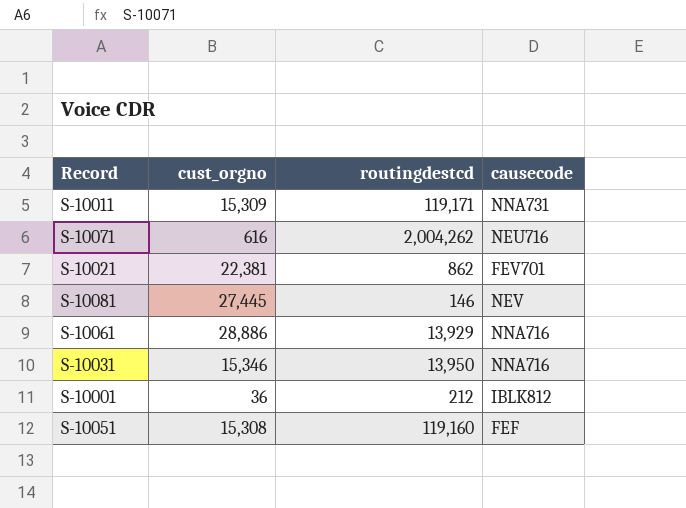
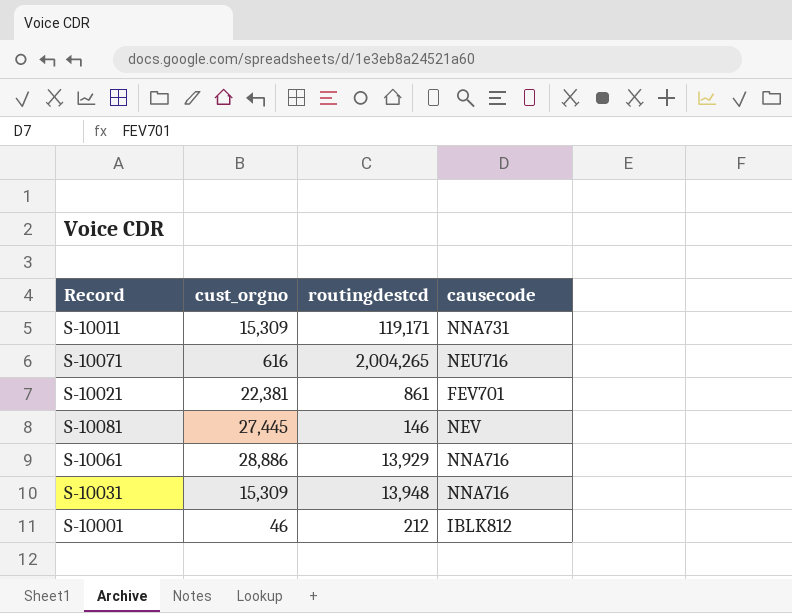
row S-10051: 15,308 | 119,160 | FEF -> none
S-10071 | routingdestcd: 2,004,262 -> 2,004,265
S-10021 | routingdestcd: 862 -> 861
S-10031 | cust_orgno: 15,346 -> 15,309
S-10031 | routingdestcd: 13,950 -> 13,948
S-10001 | cust_orgno: 36 -> 46

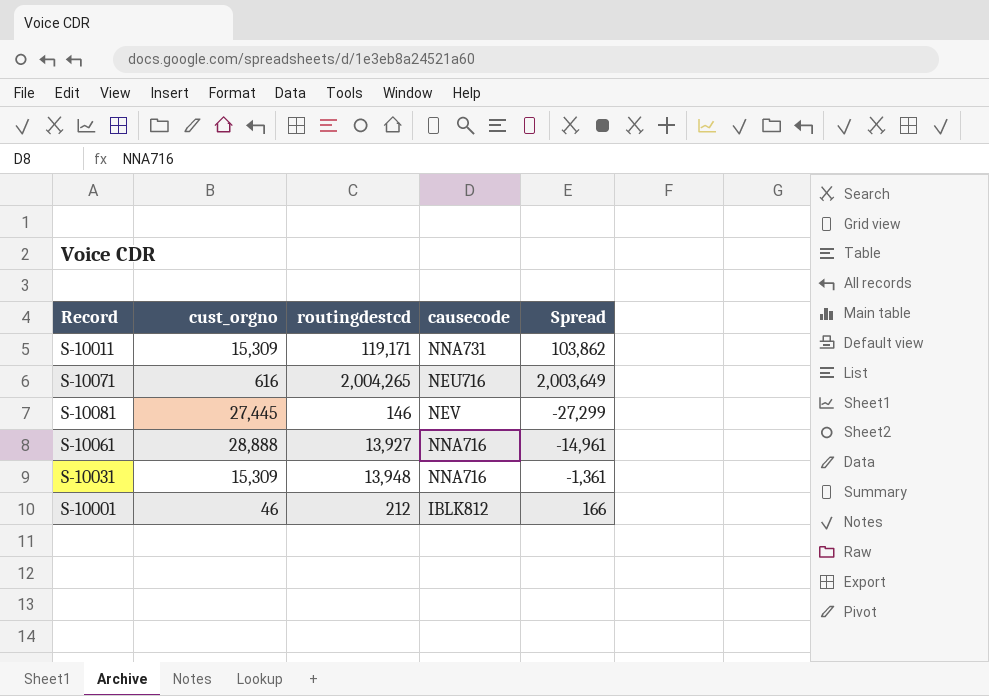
column Spread | formula: none -> [routingdestcd] - [cust_orgno]
row S-10021: 22,381 | 861 | FEV701 -> none
S-10061 | cust_orgno: 28,886 -> 28,888
S-10061 | routingdestcd: 13,929 -> 13,927

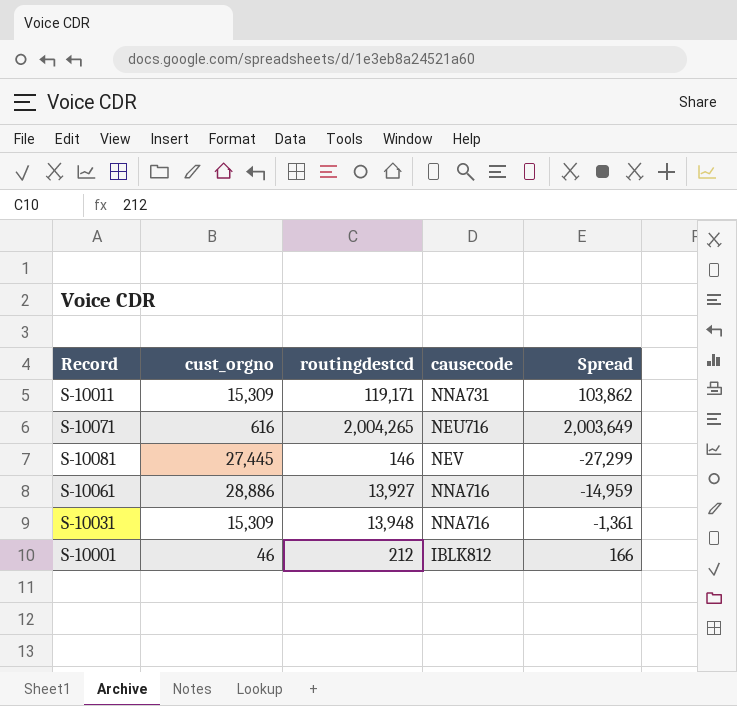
S-10061 | cust_orgno: 28,888 -> 28,886
S-10061 | Spread: -14,961 -> -14,959

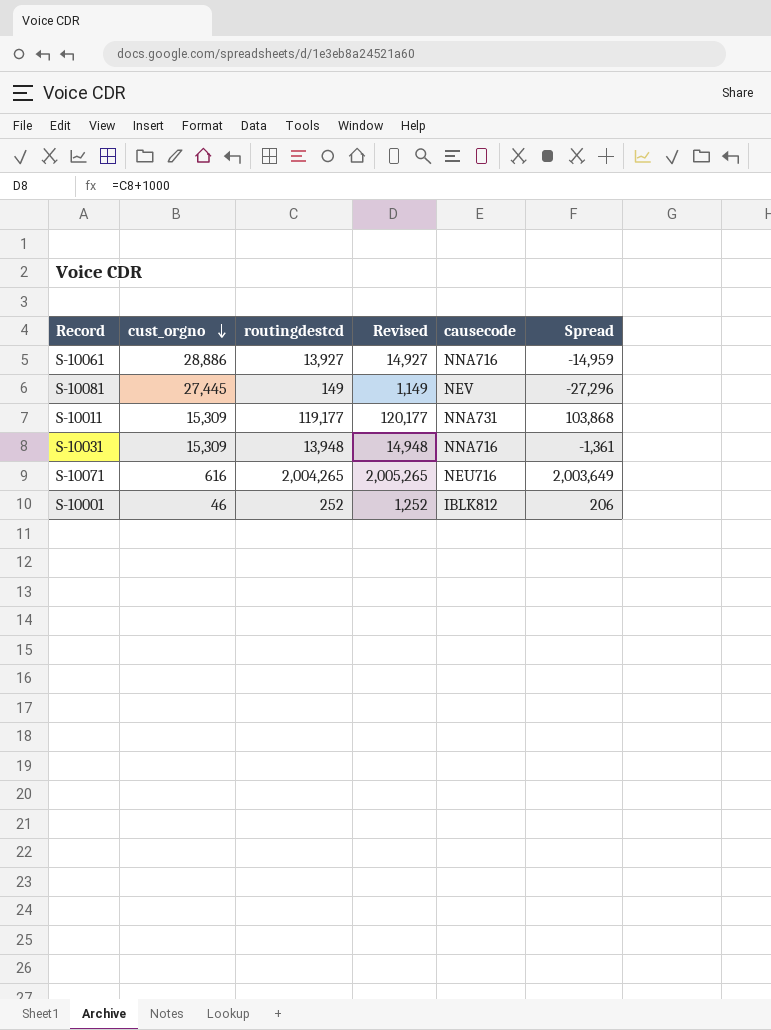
row order: none -> cust_orgno descending
column Revised | formula: none -> [routingdestcd] + 1000
S-10081 | routingdestcd: 146 -> 149
S-10081 | Spread: -27,299 -> -27,296
S-10011 | routingdestcd: 119,171 -> 119,177
S-10011 | Spread: 103,862 -> 103,868
S-10001 | routingdestcd: 212 -> 252
S-10001 | Spread: 166 -> 206

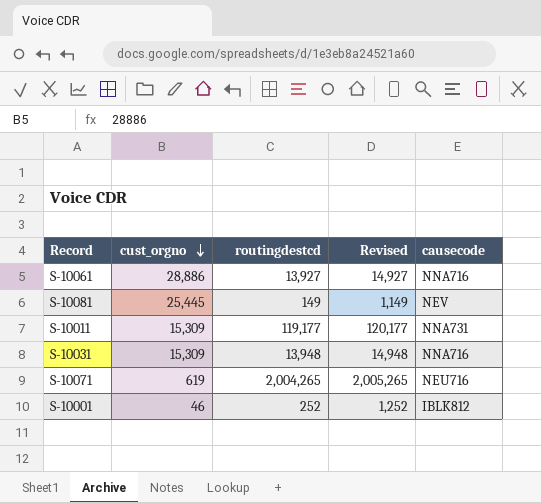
column Spread | formula: [routingdestcd] - [cust_orgno] -> none
S-10081 | cust_orgno: 27,445 -> 25,445
S-10071 | cust_orgno: 616 -> 619

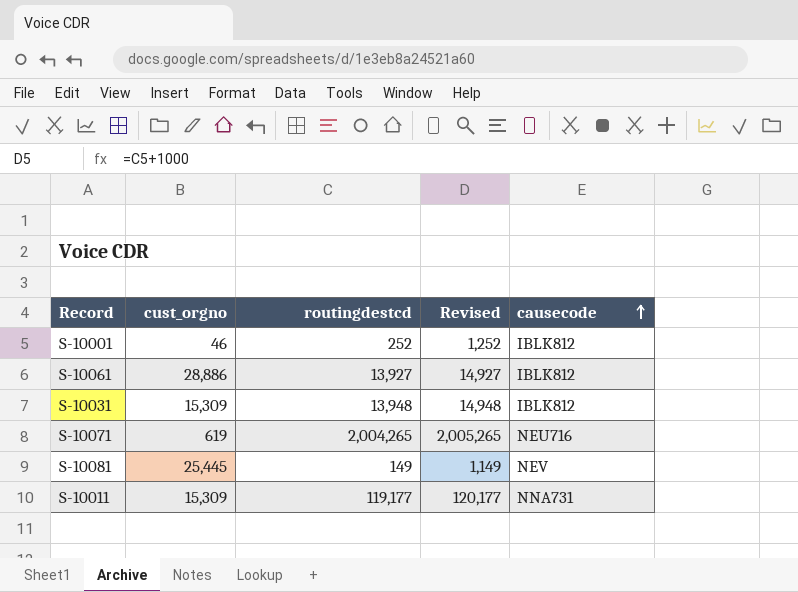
row order: cust_orgno descending -> causecode ascending
S-10061 | causecode: NNA716 -> IBLK812
S-10031 | causecode: NNA716 -> IBLK812

